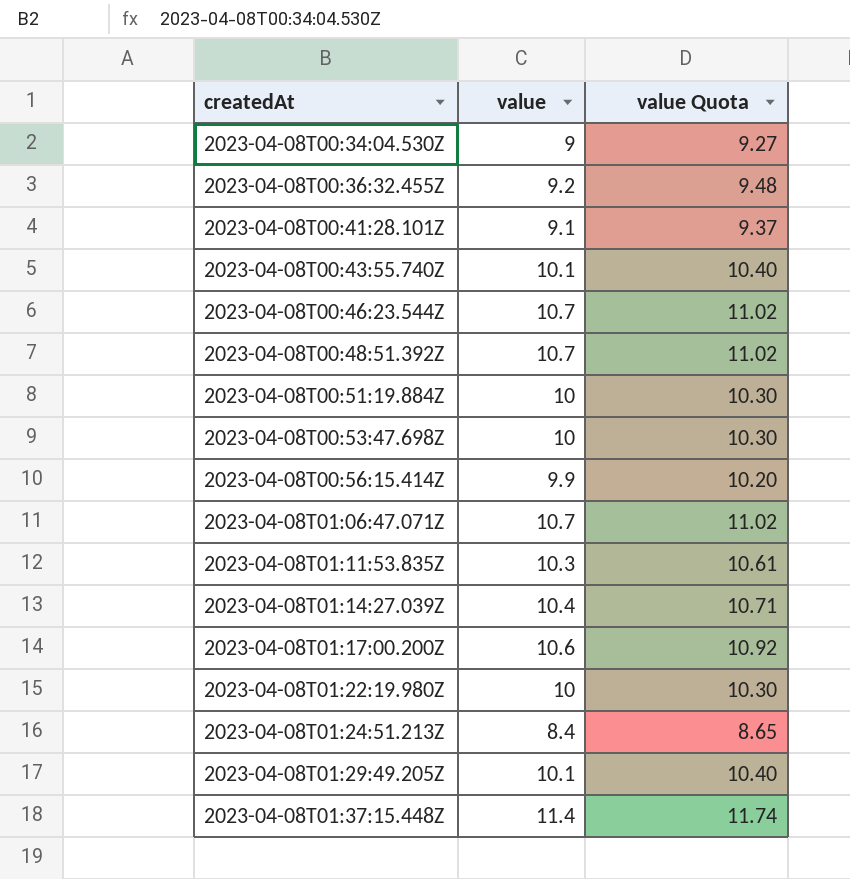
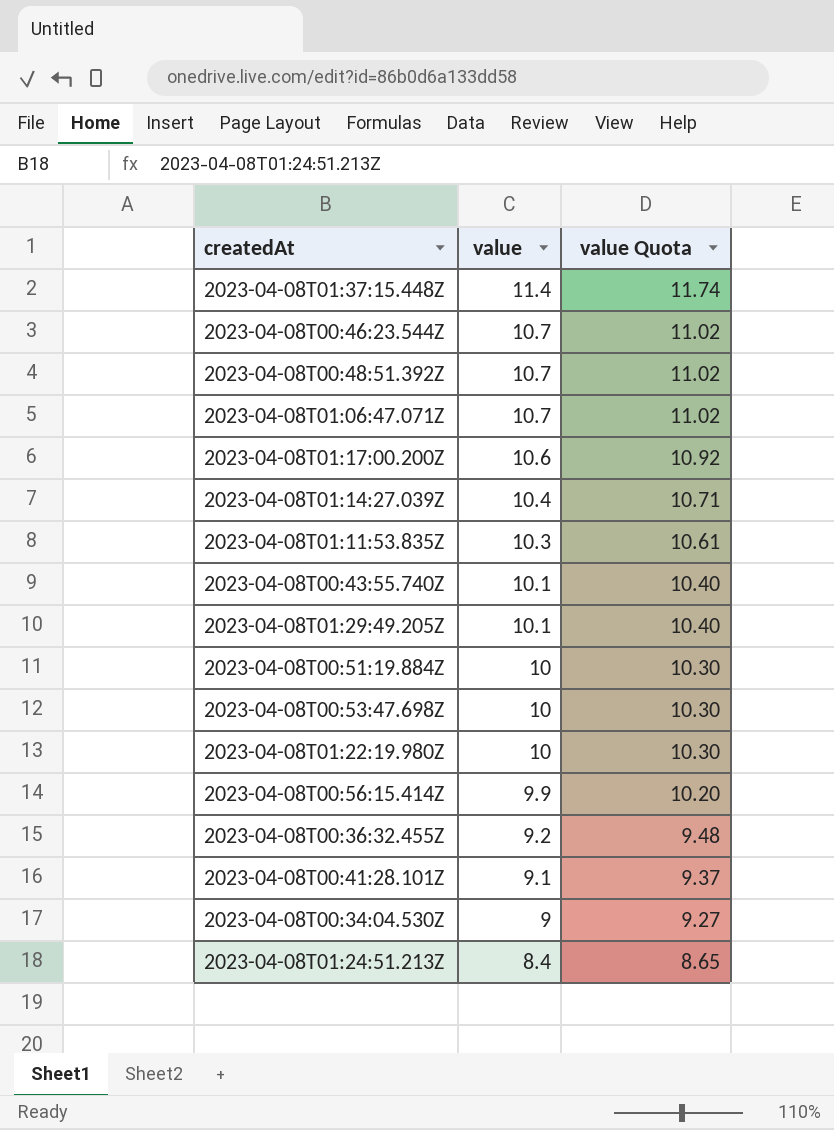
row order: createdAt ascending -> value descending

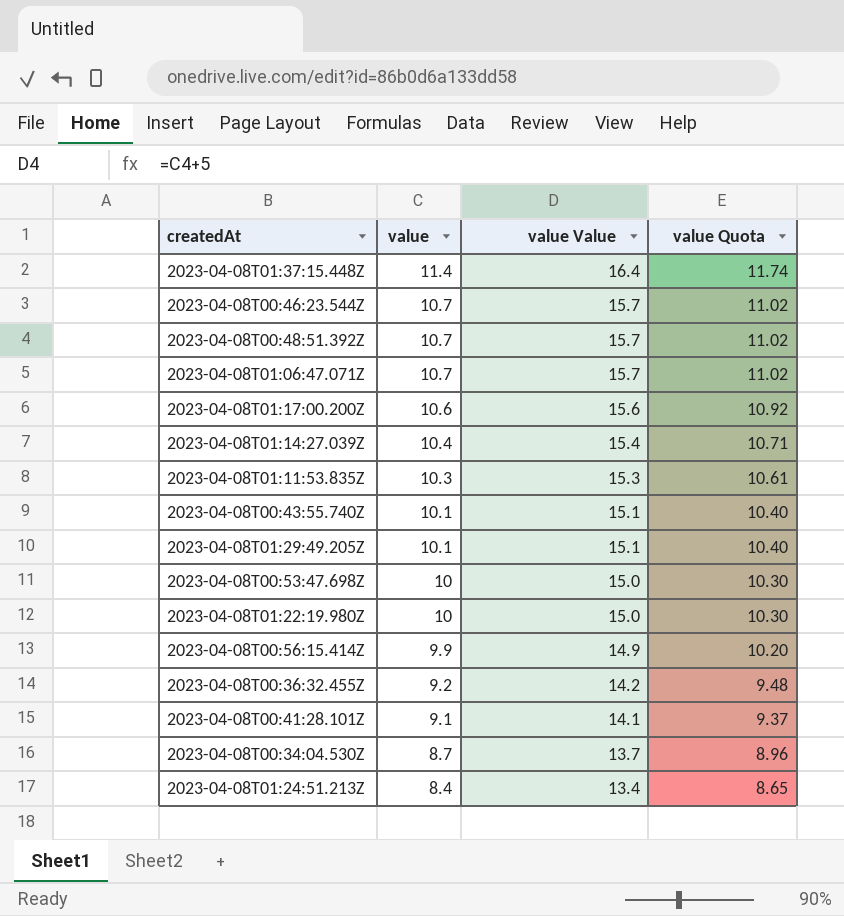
column value Value | formula: none -> [value] + 5
row 2023-04-08T00:51:19.884Z: 10 | 10.30 -> none
2023-04-08T00:34:04.530Z | value: 9 -> 8.7
2023-04-08T00:34:04.530Z | value Quota: 9.27 -> 8.96

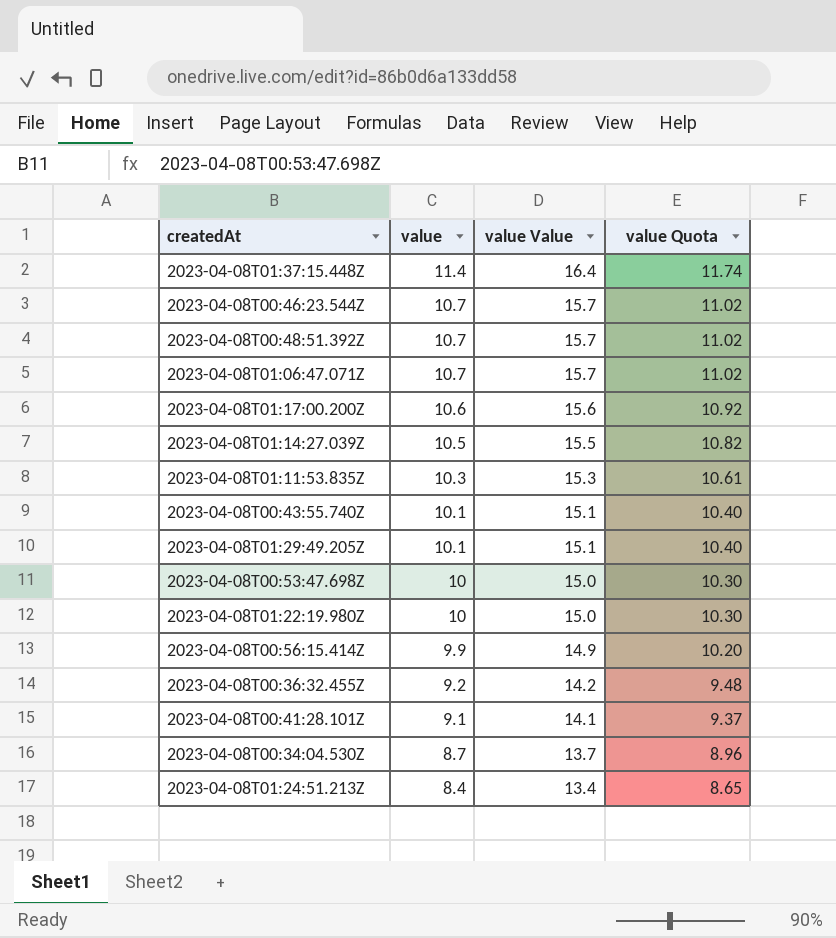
2023-04-08T01:14:27.039Z | value: 10.4 -> 10.5
2023-04-08T01:14:27.039Z | value Value: 15.4 -> 15.5
2023-04-08T01:14:27.039Z | value Quota: 10.71 -> 10.82

